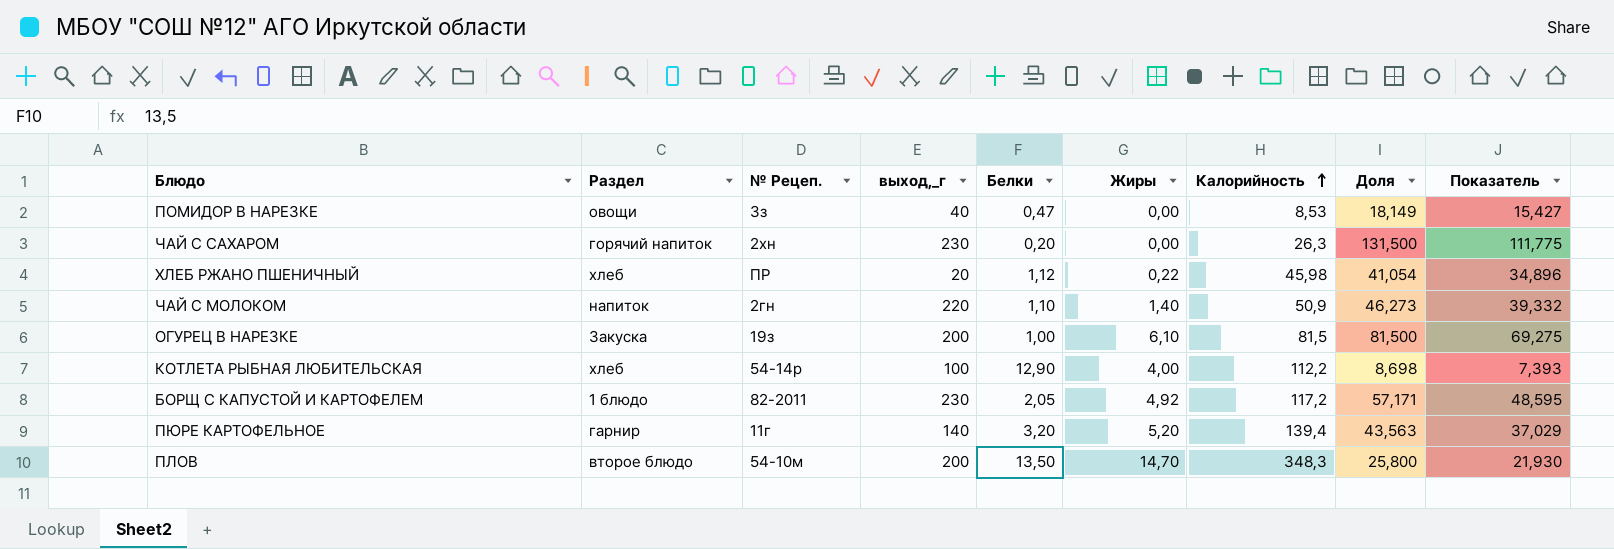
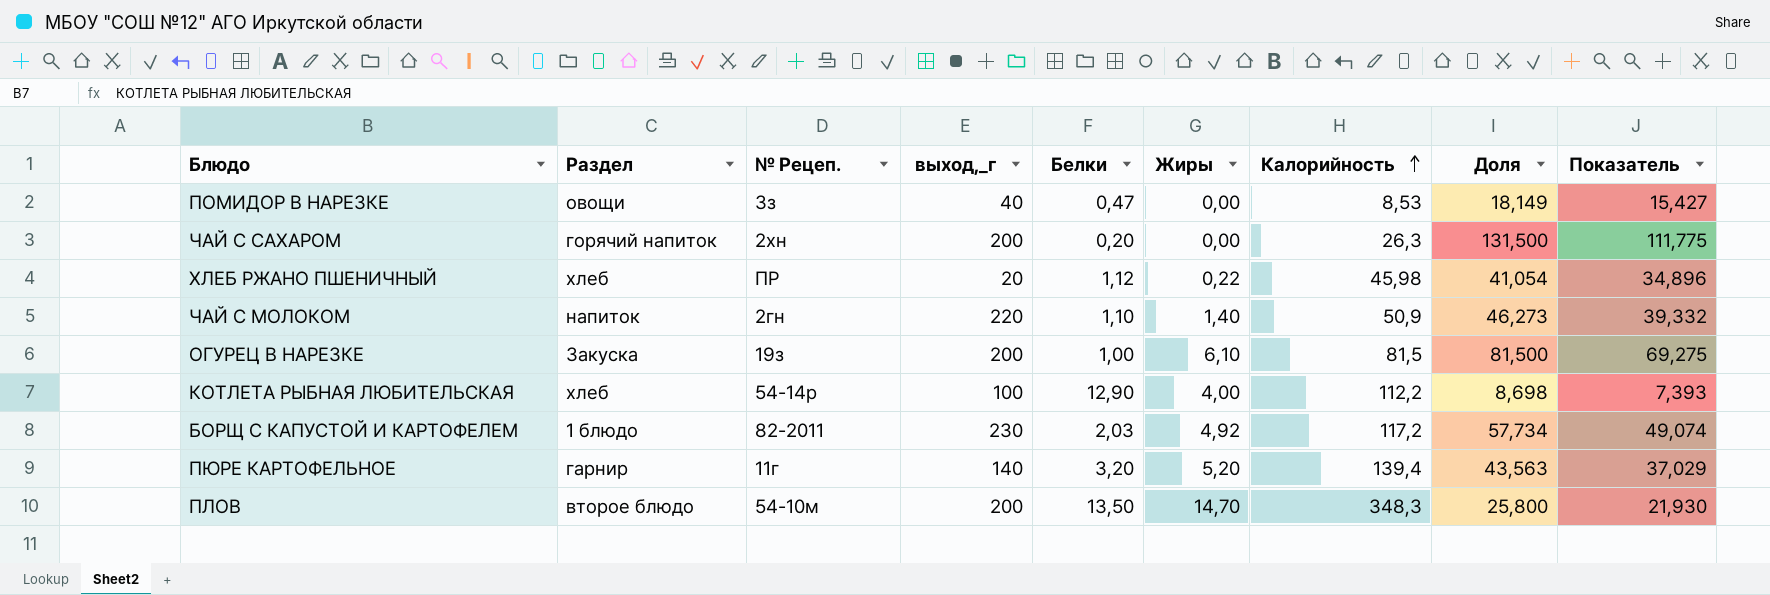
ЧАЙ С САХАРОМ | выход,_г: 230 -> 200
БОРЩ С КАПУСТОЙ И КАРТОФЕЛЕМ | Белки: 2,05 -> 2,03
БОРЩ С КАПУСТОЙ И КАРТОФЕЛЕМ | Доля: 57,171 -> 57,734
БОРЩ С КАПУСТОЙ И КАРТОФЕЛЕМ | Показатель: 48,595 -> 49,074

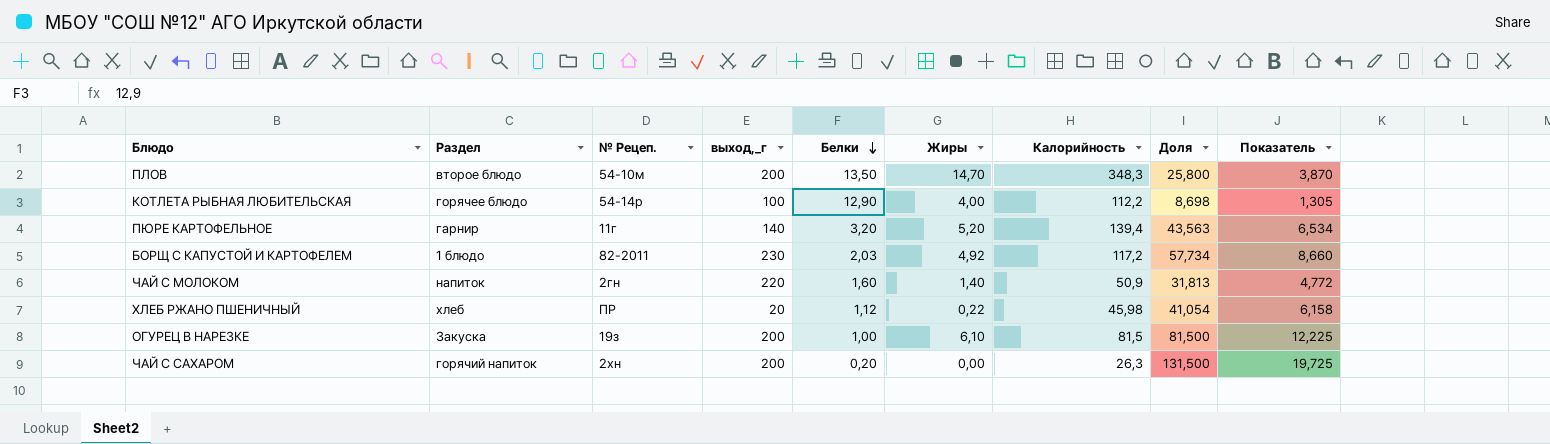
row order: Калорийность ascending -> Белки descending
column Показатель | formula: [Доля] * 0,85 -> [Доля] * 0,15
row ПОМИДОР В НАРЕЗКЕ: овощи | 3з | 40 | 0,47 | 0,00 | 8,53 | 18,149 | 15,427 -> none
КОТЛЕТА РЫБНАЯ ЛЮБИТЕЛЬСКАЯ | Раздел: хлеб -> горячее блюдо
ЧАЙ С МОЛОКОМ | Белки: 1,10 -> 1,60
ЧАЙ С МОЛОКОМ | Доля: 46,273 -> 31,813

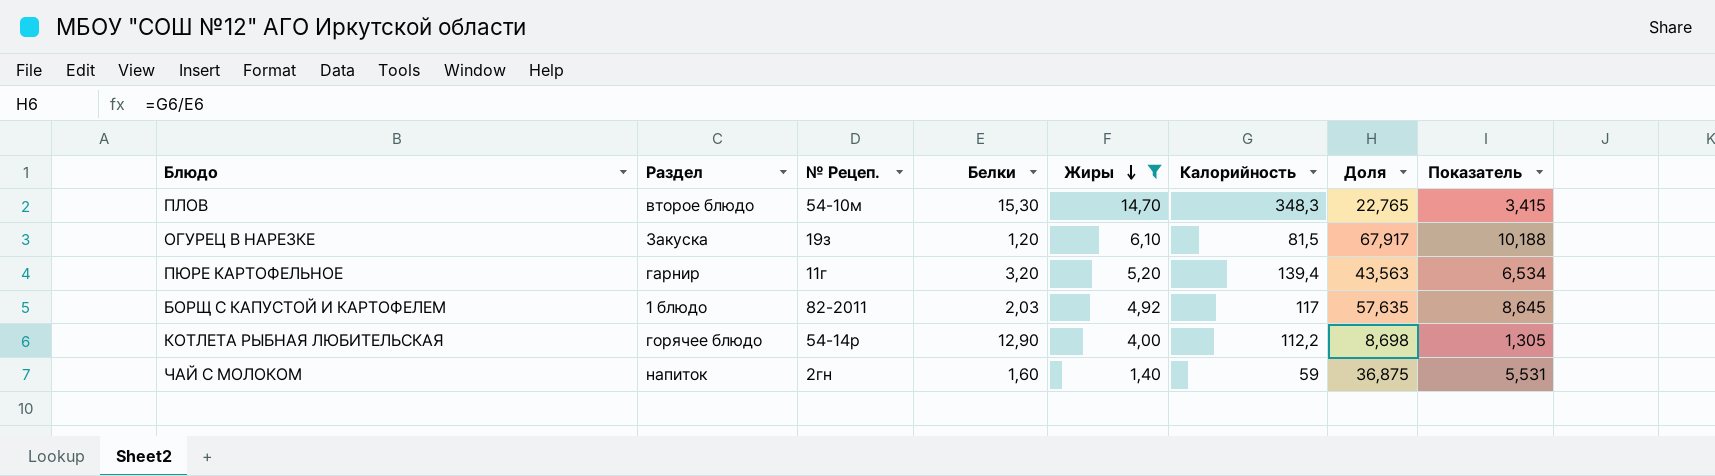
filter: none -> Жиры >= 1,40
row order: Белки descending -> Жиры descending
column выход,_г | position: 4 -> none
ПЛОВ | Белки: 13,50 -> 15,30
ПЛОВ | Доля: 25,800 -> 22,765
ПЛОВ | Показатель: 3,870 -> 3,415
ОГУРЕЦ В НАРЕЗКЕ | Белки: 1,00 -> 1,20
ОГУРЕЦ В НАРЕЗКЕ | Доля: 81,500 -> 67,917
ОГУРЕЦ В НАРЕЗКЕ | Показатель: 12,225 -> 10,188
БОРЩ С КАПУСТОЙ И КАРТОФЕЛЕМ | Калорийность: 117,2 -> 117
БОРЩ С КАПУСТОЙ И КАРТОФЕЛЕМ | Доля: 57,734 -> 57,635
БОРЩ С КАПУСТОЙ И КАРТОФЕЛЕМ | Показатель: 8,660 -> 8,645
ЧАЙ С МОЛОКОМ | Калорийность: 50,9 -> 59
ЧАЙ С МОЛОКОМ | Доля: 31,813 -> 36,875
ЧАЙ С МОЛОКОМ | Показатель: 4,772 -> 5,531

